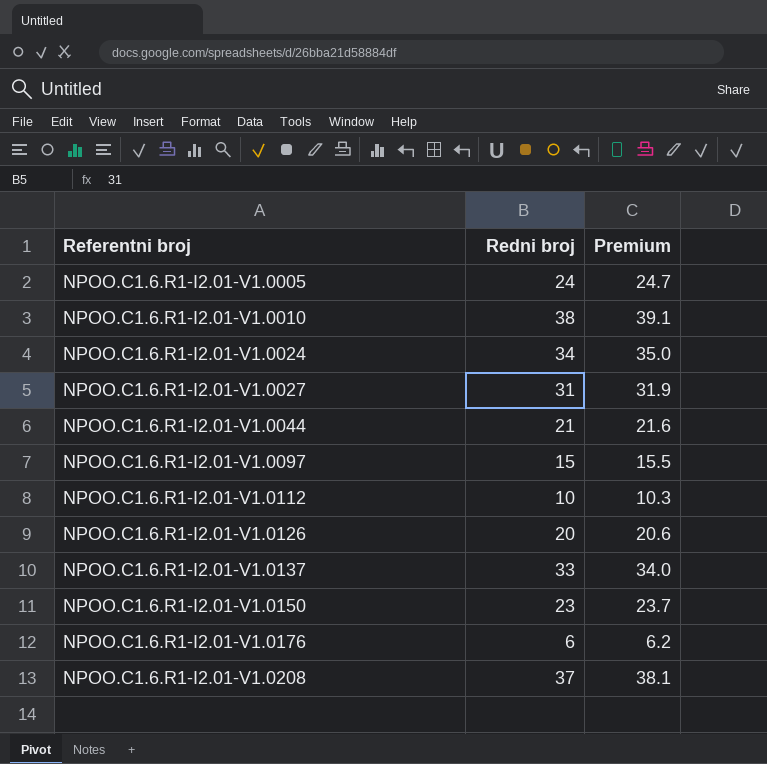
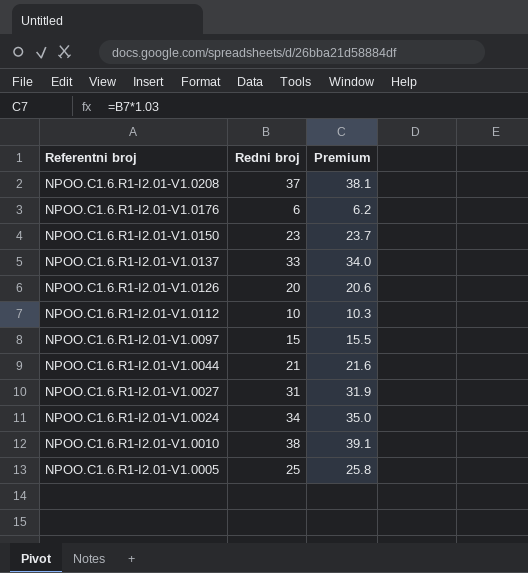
row order: Referentni broj ascending -> Referentni broj descending
NPOO.C1.6.R1-I2.01-V1.0005 | Redni broj: 24 -> 25
NPOO.C1.6.R1-I2.01-V1.0005 | Premium: 24.7 -> 25.8

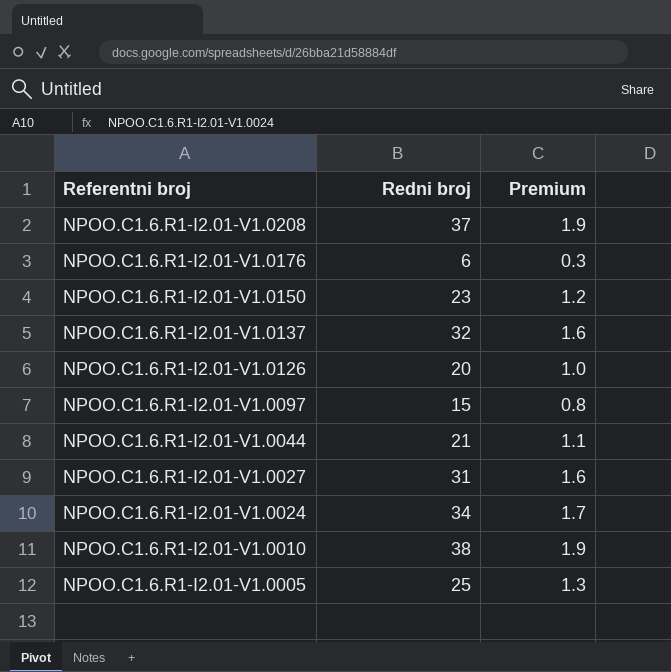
column Premium | formula: [Redni broj] * 1.03 -> [Redni broj] * 0.05
row NPOO.C1.6.R1-I2.01-V1.0112: 10 | 10.3 -> none
NPOO.C1.6.R1-I2.01-V1.0137 | Redni broj: 33 -> 32

